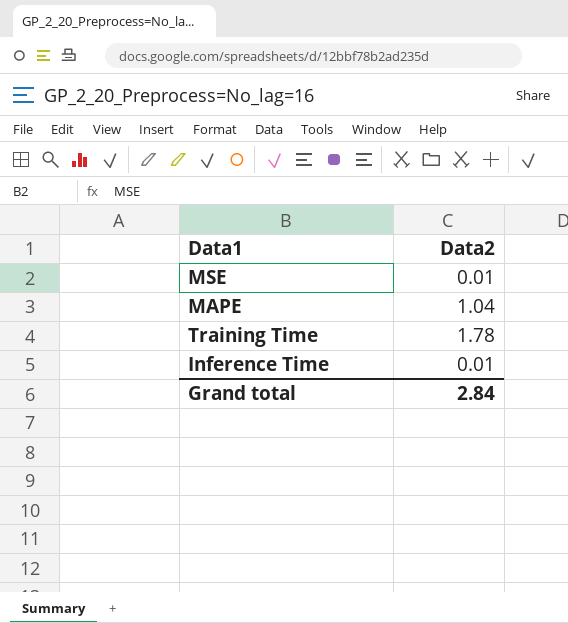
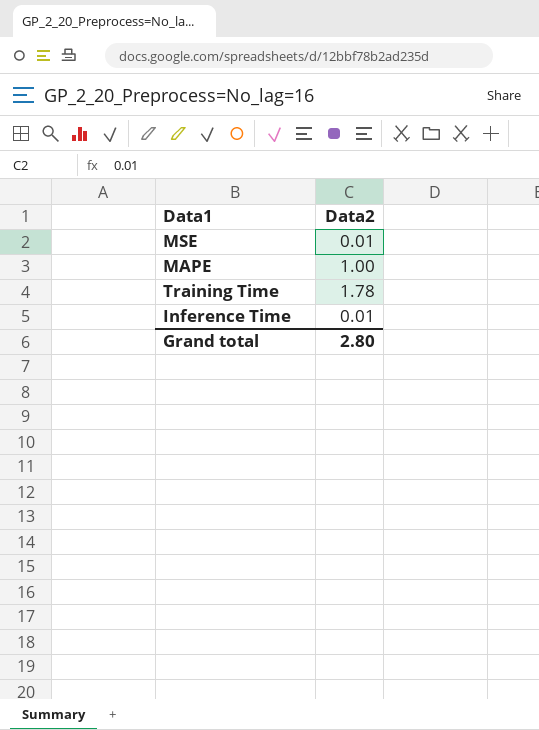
MAPE | Data2: 1.04 -> 1.00
Grand total | Data2: 2.84 -> 2.80

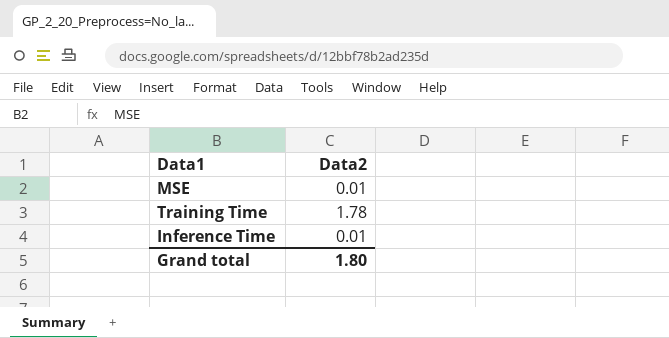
row MAPE: 1.00 -> none
Grand total | Data2: 2.80 -> 1.80

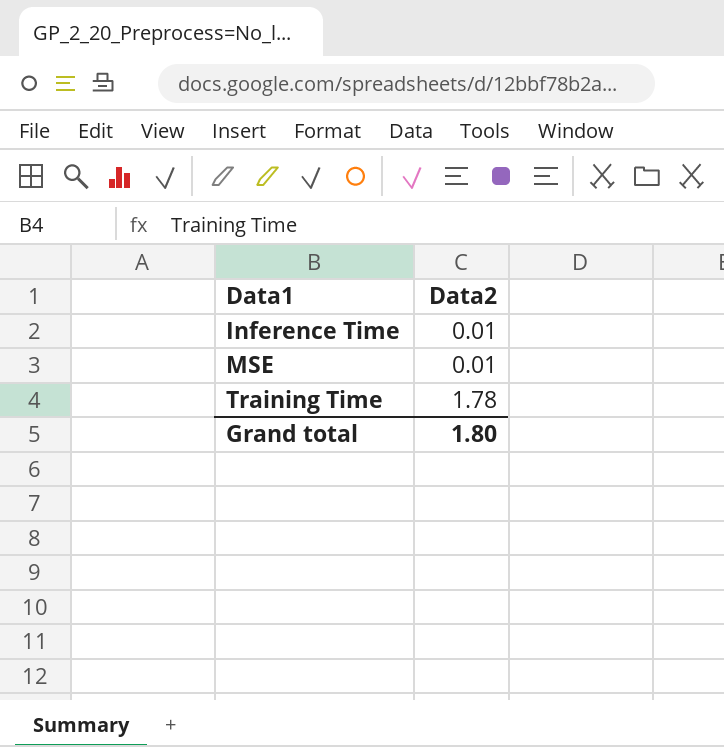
row order: none -> Data1 ascending

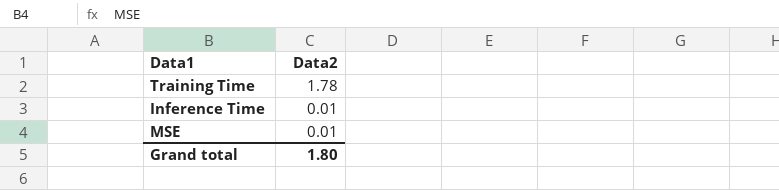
row order: Data1 ascending -> Data2 descending

